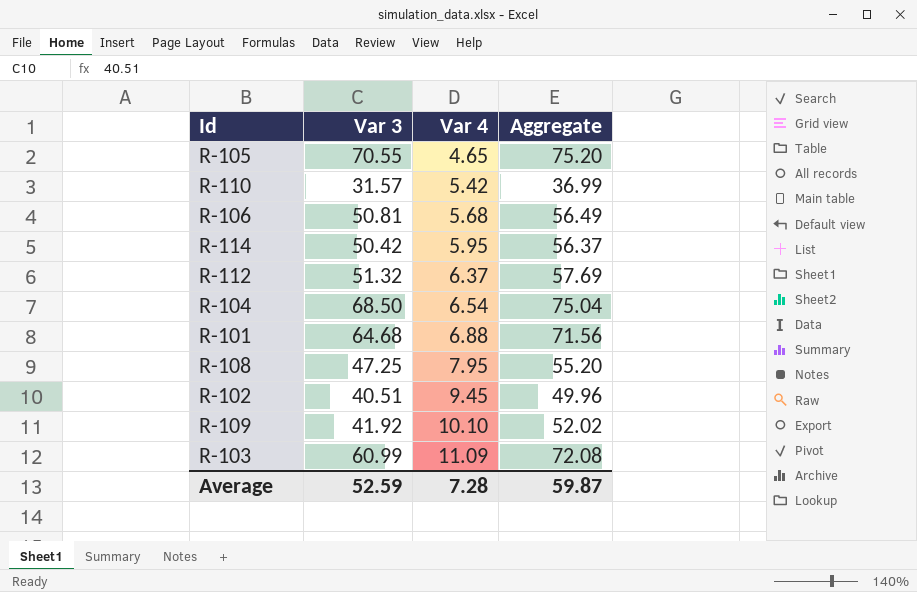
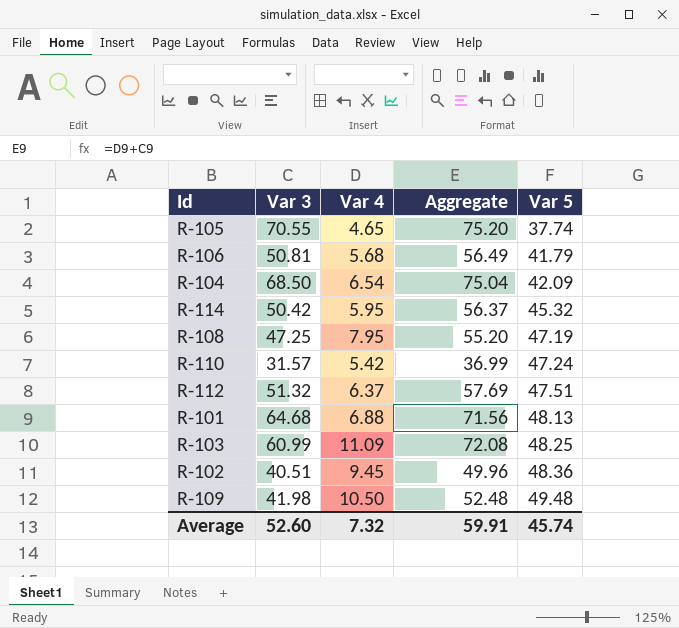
row order: Var 4 ascending -> Var 5 ascending
column Var 5 | position: none -> 5
R-109 | Var 3: 41.92 -> 41.98
R-109 | Var 4: 10.10 -> 10.50
R-109 | Aggregate: 52.02 -> 52.48
Average | Var 3: 52.59 -> 52.60
Average | Var 4: 7.28 -> 7.32
Average | Aggregate: 59.87 -> 59.91

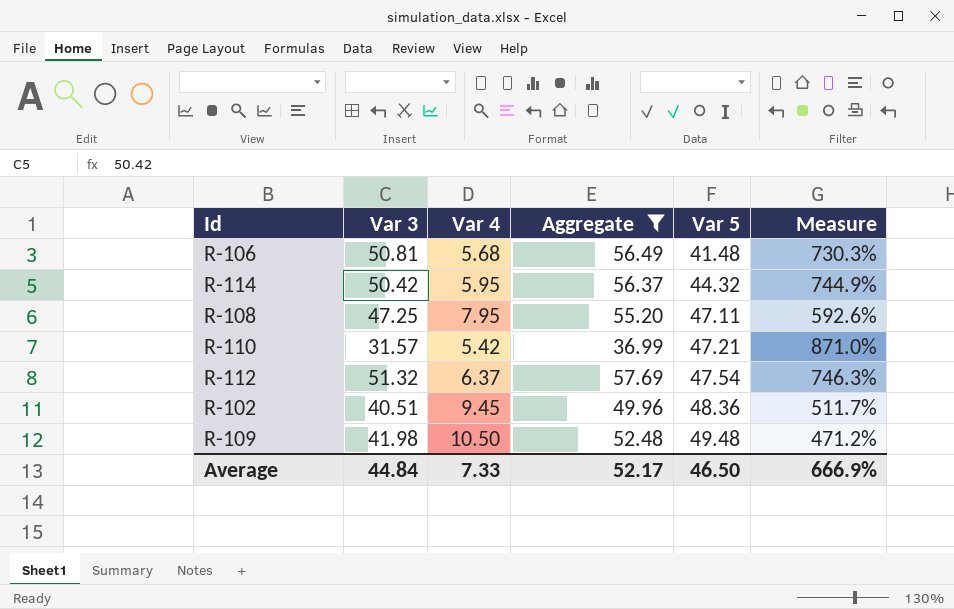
filter: none -> Aggregate <= 57.69
column Measure | formula: none -> [Var 5] / [Var 4]
R-106 | Var 5: 41.79 -> 41.48
R-114 | Var 5: 45.32 -> 44.32
R-108 | Var 5: 47.19 -> 47.11
R-110 | Var 5: 47.24 -> 47.21
R-112 | Var 5: 47.51 -> 47.54
Average | Var 3: 52.60 -> 44.84
Average | Var 4: 7.32 -> 7.33
Average | Aggregate: 59.91 -> 52.17
Average | Var 5: 45.74 -> 46.50

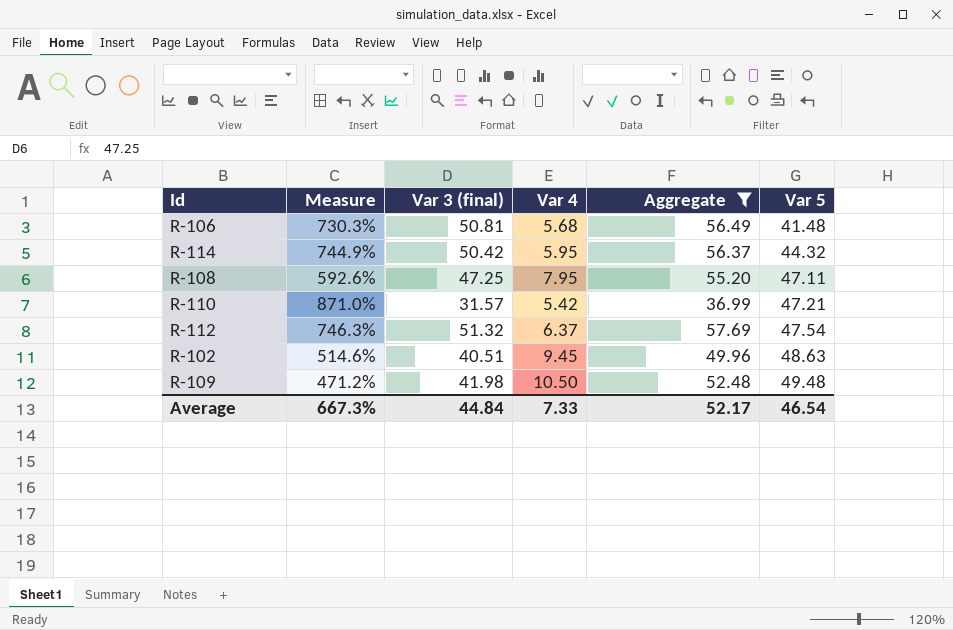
column Measure | position: 6 -> 2
column name: Var 3 -> Var 3 (final)
R-102 | Measure: 511.7% -> 514.6%
R-102 | Var 5: 48.36 -> 48.63
Average | Measure: 666.9% -> 667.3%
Average | Var 5: 46.50 -> 46.54

